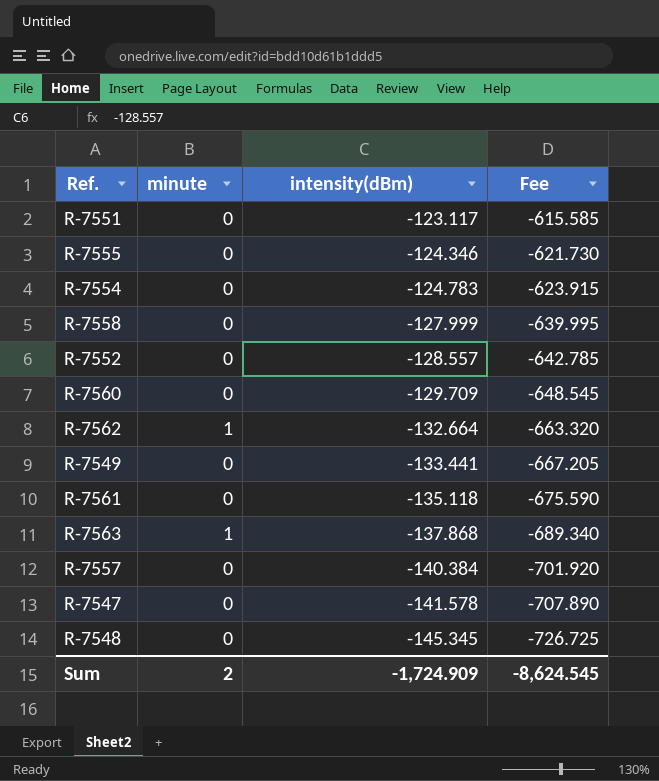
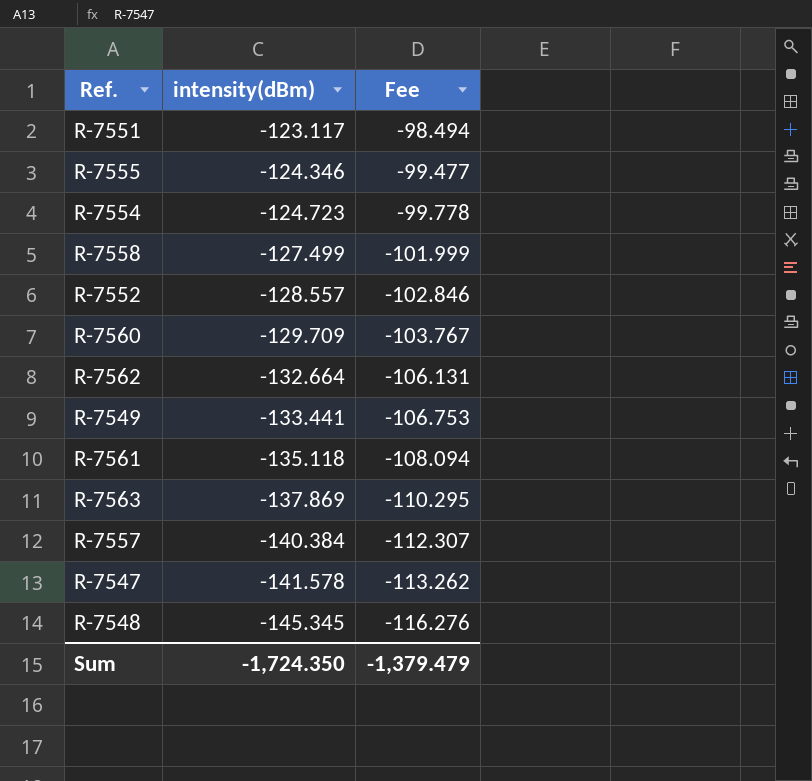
column minute | position: 2 -> none
column Fee | formula: [intensity(dBm)] * 5 -> [intensity(dBm)] * 0.8
R-7554 | intensity(dBm): -124.783 -> -124.723
R-7558 | intensity(dBm): -127.999 -> -127.499
R-7563 | intensity(dBm): -137.868 -> -137.869
Sum | intensity(dBm): -1,724.909 -> -1,724.350
Sum | Fee: -8,624.545 -> -1,379.479

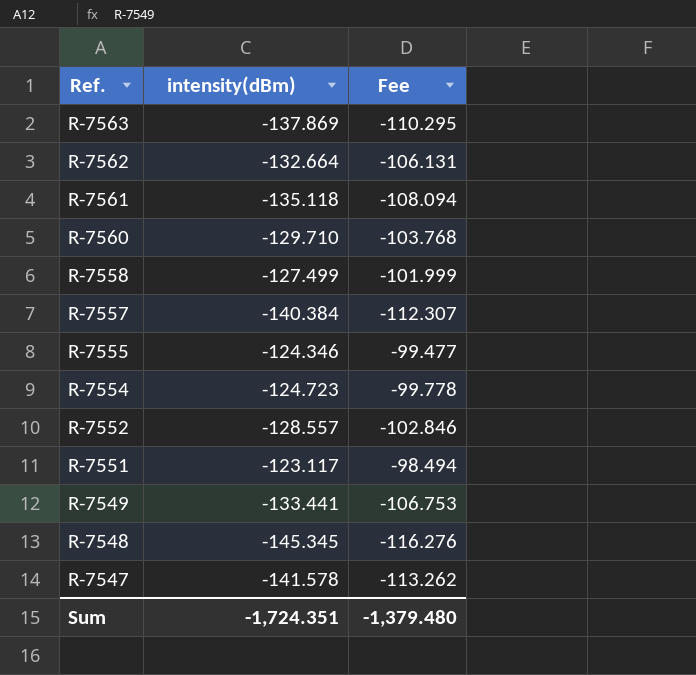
row order: intensity(dBm) descending -> Ref. descending
R-7560 | intensity(dBm): -129.709 -> -129.710
R-7560 | Fee: -103.767 -> -103.768
Sum | intensity(dBm): -1,724.350 -> -1,724.351
Sum | Fee: -1,379.479 -> -1,379.480

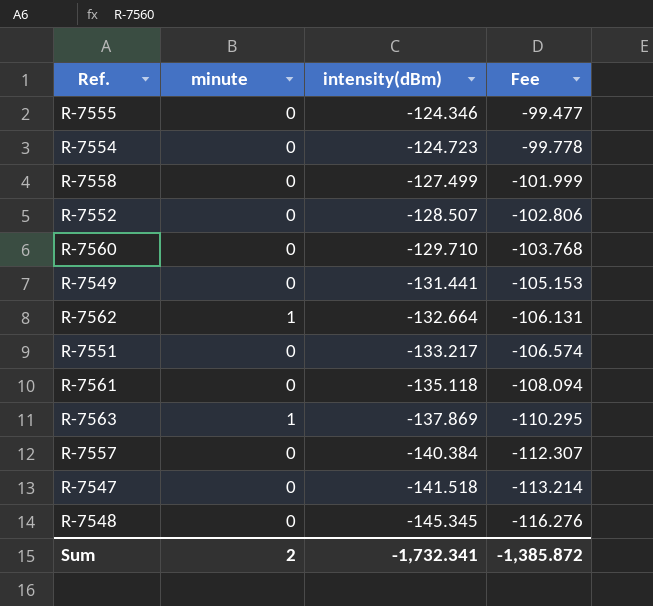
row order: Ref. descending -> intensity(dBm) descending
column minute | position: none -> 2
R-7552 | intensity(dBm): -128.557 -> -128.507
R-7552 | Fee: -102.846 -> -102.806
R-7549 | intensity(dBm): -133.441 -> -131.441
R-7549 | Fee: -106.753 -> -105.153
R-7551 | intensity(dBm): -123.117 -> -133.217
R-7551 | Fee: -98.494 -> -106.574
R-7547 | intensity(dBm): -141.578 -> -141.518
R-7547 | Fee: -113.262 -> -113.214
Sum | intensity(dBm): -1,724.351 -> -1,732.341
Sum | Fee: -1,379.480 -> -1,385.872

